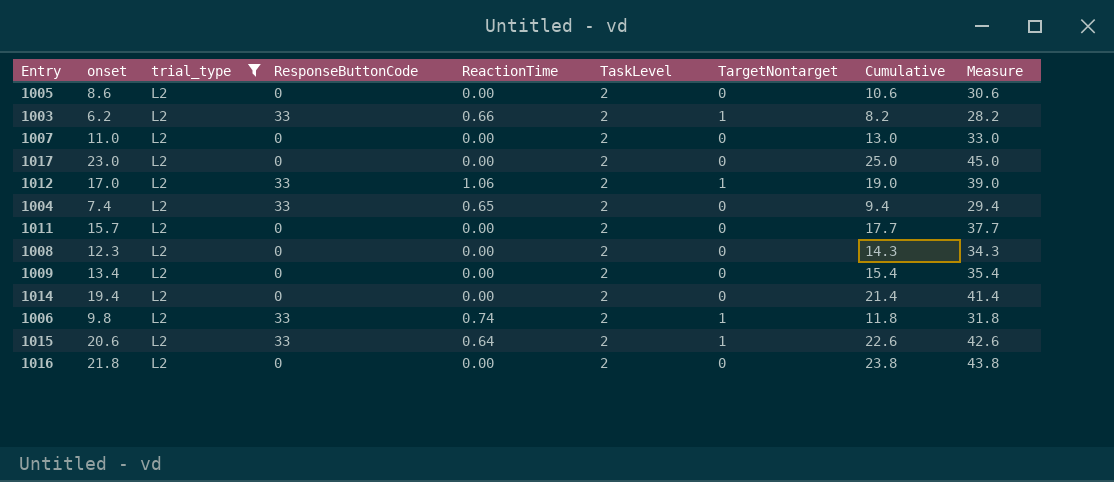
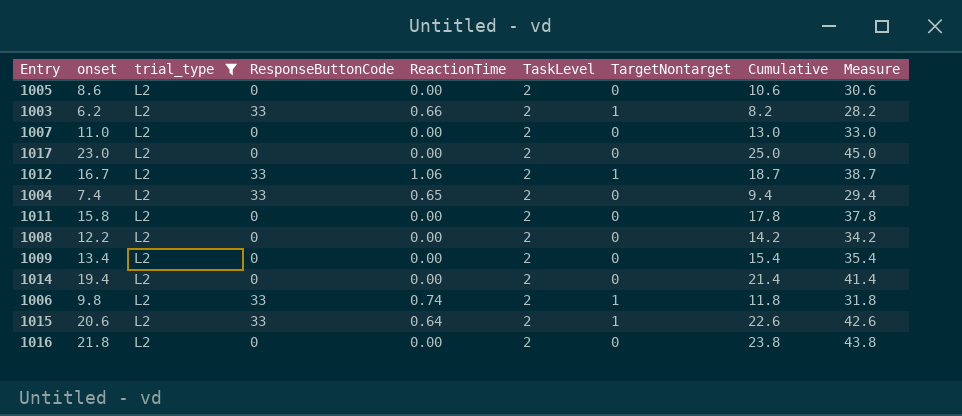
1012 | onset: 17.0 -> 16.7
1012 | Cumulative: 19.0 -> 18.7
1012 | Measure: 39.0 -> 38.7
1011 | onset: 15.7 -> 15.8
1011 | Cumulative: 17.7 -> 17.8
1011 | Measure: 37.7 -> 37.8
1008 | onset: 12.3 -> 12.2
1008 | Cumulative: 14.3 -> 14.2
1008 | Measure: 34.3 -> 34.2

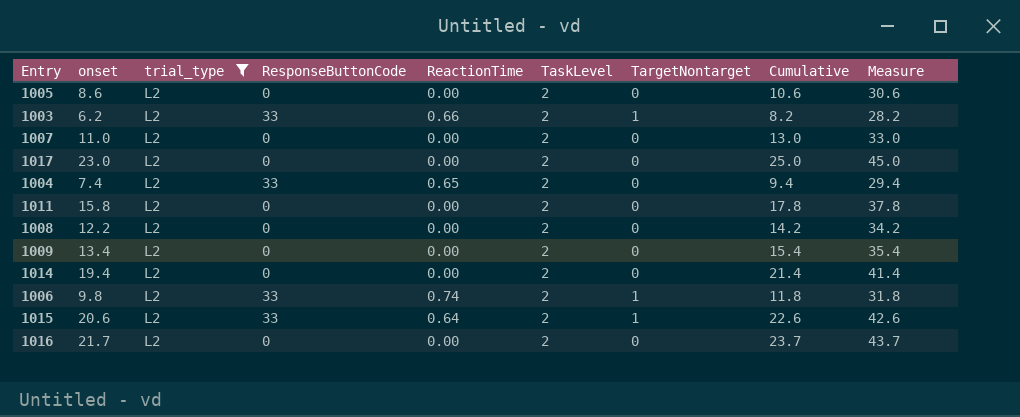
row 1012: 16.7 | L2 | 33 | 1.06 | 2 | 1 | 18.7 | 38.7 -> none
1016 | onset: 21.8 -> 21.7
1016 | Cumulative: 23.8 -> 23.7
1016 | Measure: 43.8 -> 43.7

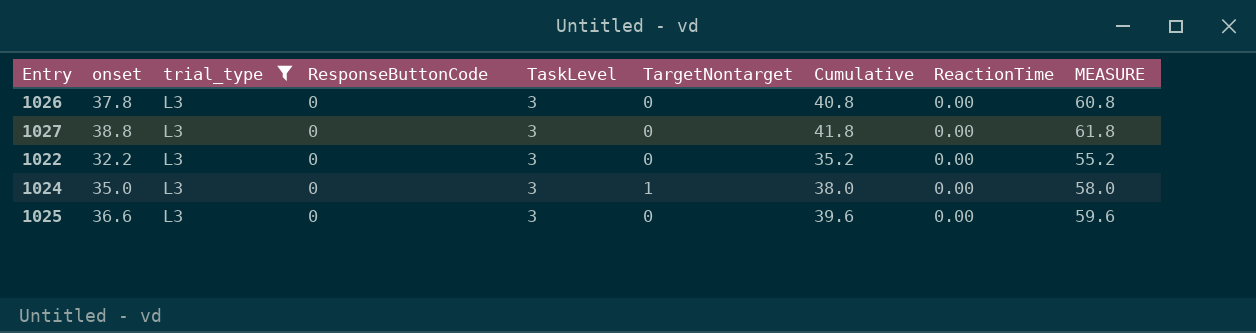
filter: trial_type = L2 -> trial_type = L3
column ReactionTime | position: 5 -> 8
column name: Measure -> MEASURE

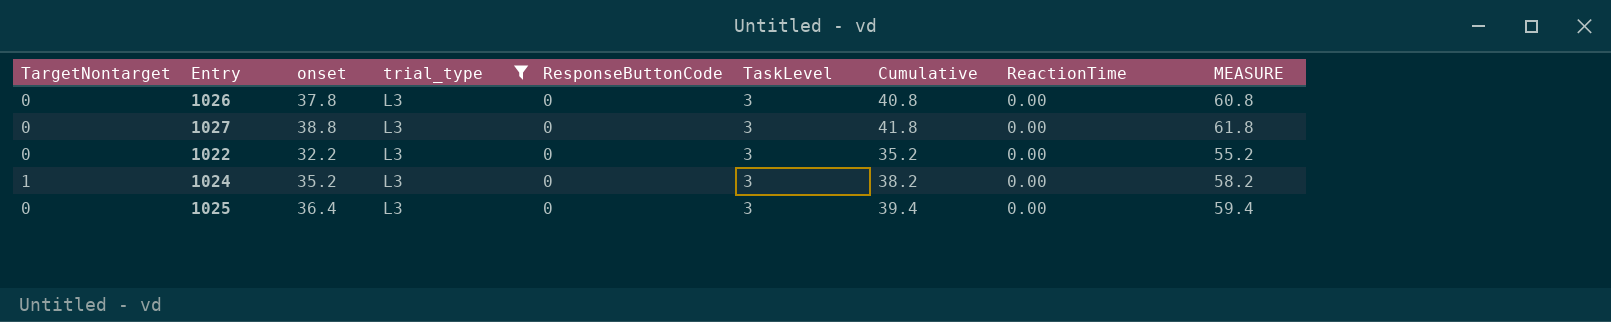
column TargetNontarget | position: 6 -> 1
1024 | onset: 35.0 -> 35.2
1024 | Cumulative: 38.0 -> 38.2
1024 | MEASURE: 58.0 -> 58.2
1025 | onset: 36.6 -> 36.4
1025 | Cumulative: 39.6 -> 39.4
1025 | MEASURE: 59.6 -> 59.4

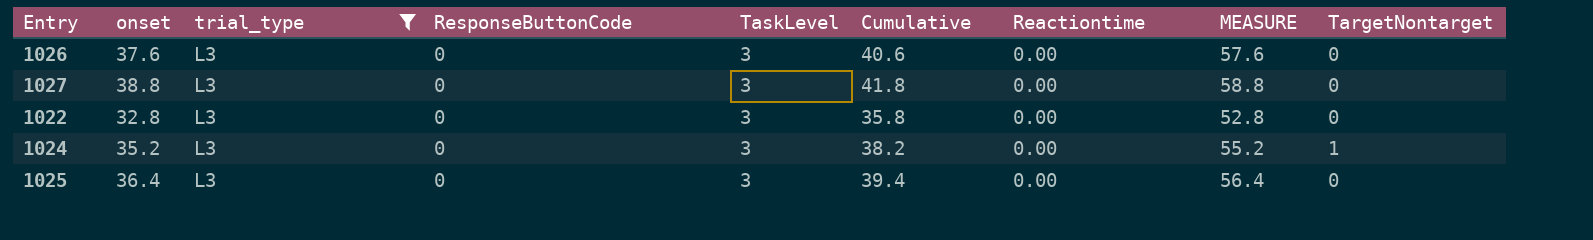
column name: ReactionTime -> Reactiontime
column MEASURE | formula: [Cumulative] + 20 -> [onset] + 20
column TargetNontarget | position: 1 -> 9
1026 | onset: 37.8 -> 37.6
1026 | Cumulative: 40.8 -> 40.6
1022 | onset: 32.2 -> 32.8
1022 | Cumulative: 35.2 -> 35.8

